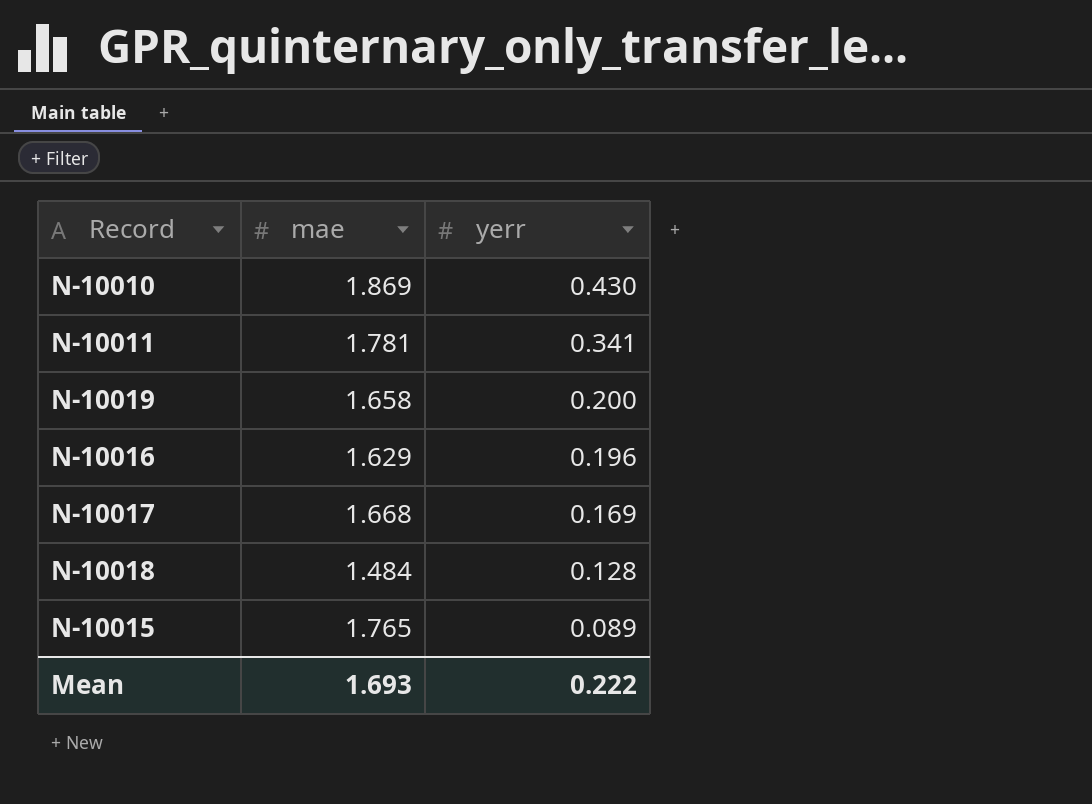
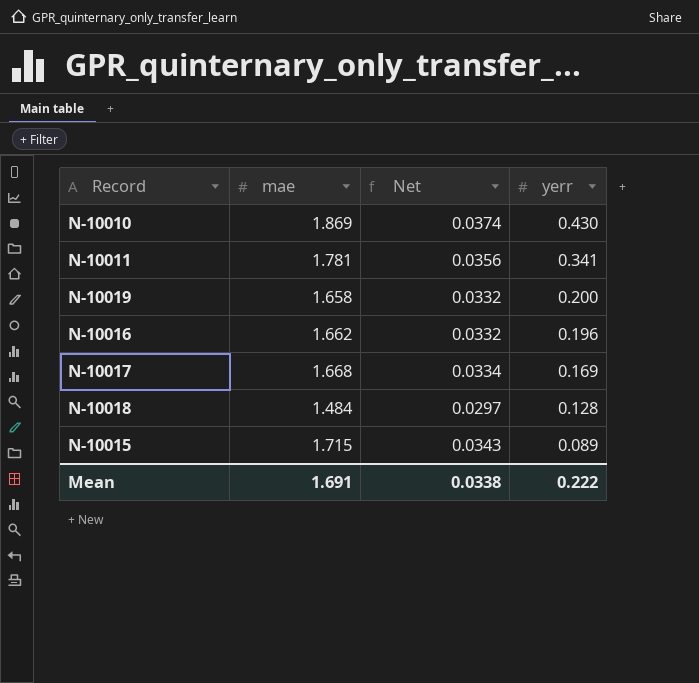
column Net | formula: none -> [mae] * 0.02
N-10016 | mae: 1.629 -> 1.662
N-10015 | mae: 1.765 -> 1.715
Mean | mae: 1.693 -> 1.691

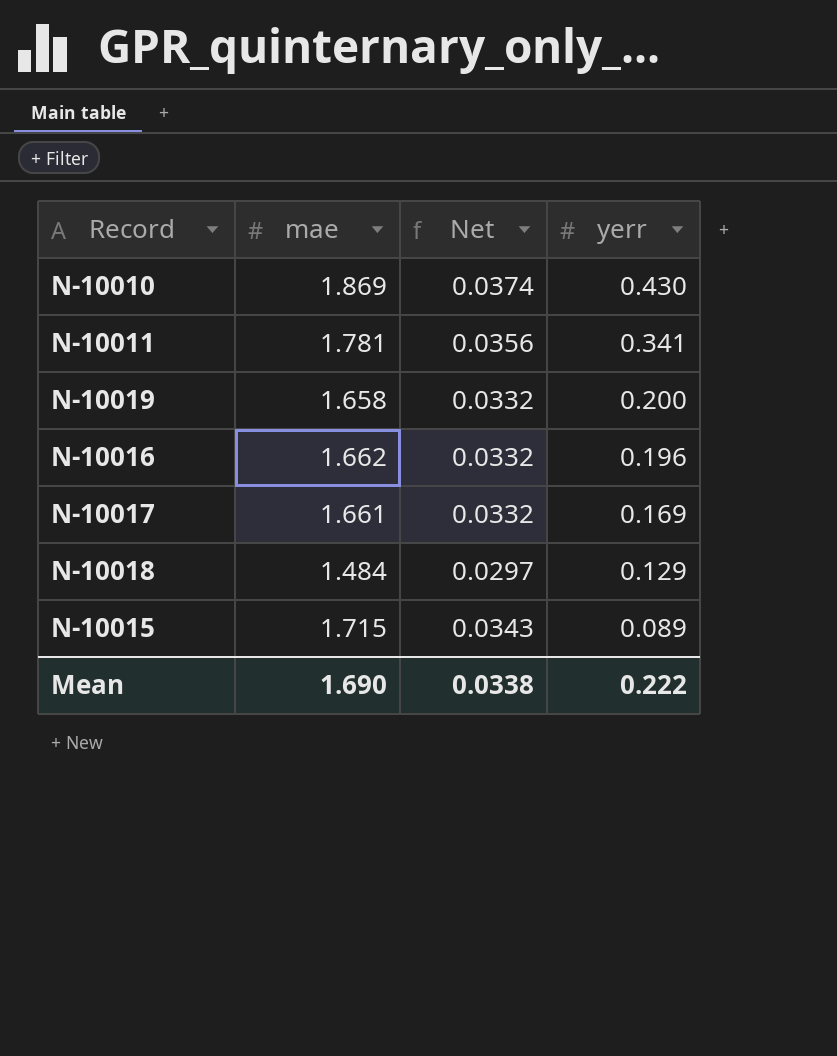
N-10017 | mae: 1.668 -> 1.661
N-10017 | Net: 0.0334 -> 0.0332
N-10018 | yerr: 0.128 -> 0.129
Mean | mae: 1.691 -> 1.690

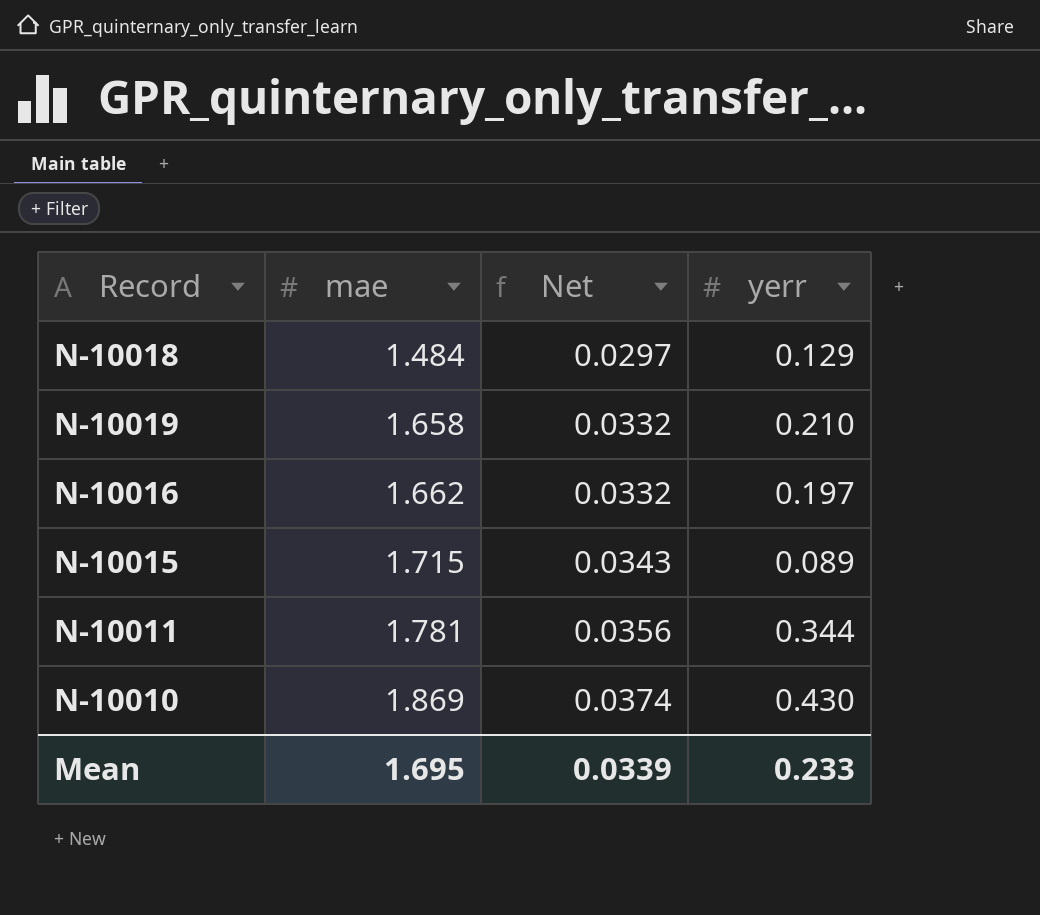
row order: yerr descending -> mae ascending
row N-10017: 1.661 | 0.0332 | 0.169 -> none
N-10019 | yerr: 0.200 -> 0.210
N-10016 | yerr: 0.196 -> 0.197
N-10011 | yerr: 0.341 -> 0.344
Mean | mae: 1.690 -> 1.695
Mean | Net: 0.0338 -> 0.0339
Mean | yerr: 0.222 -> 0.233

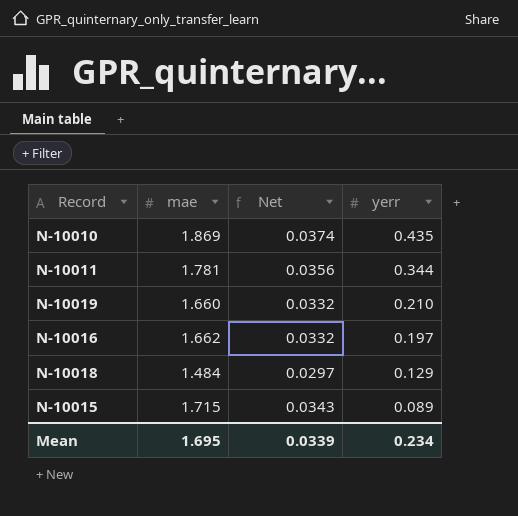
row order: mae ascending -> yerr descending
N-10010 | yerr: 0.430 -> 0.435
N-10019 | mae: 1.658 -> 1.660
Mean | yerr: 0.233 -> 0.234

